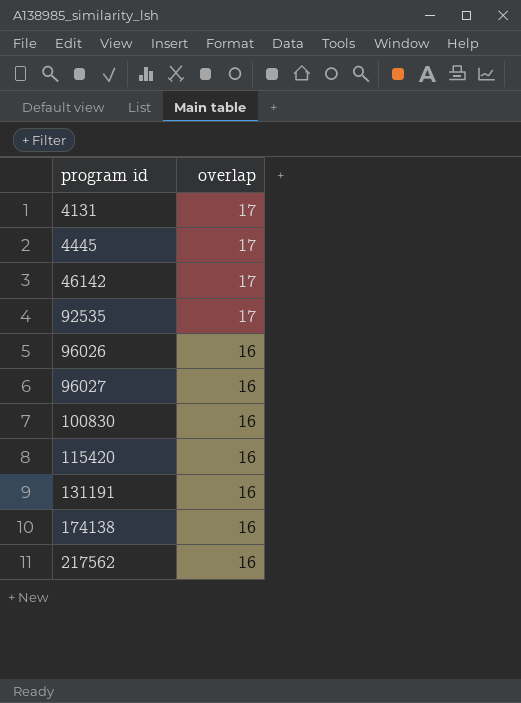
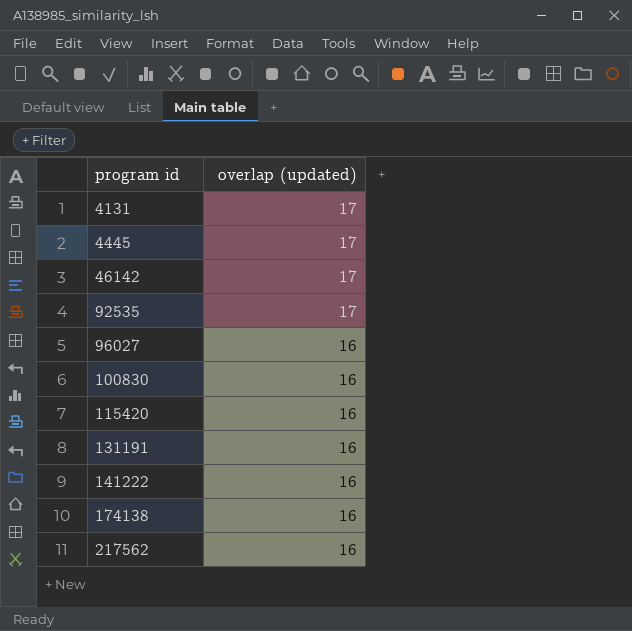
column name: overlap -> overlap (updated)
row 96026: 16 -> none
row 141222: none -> 16

